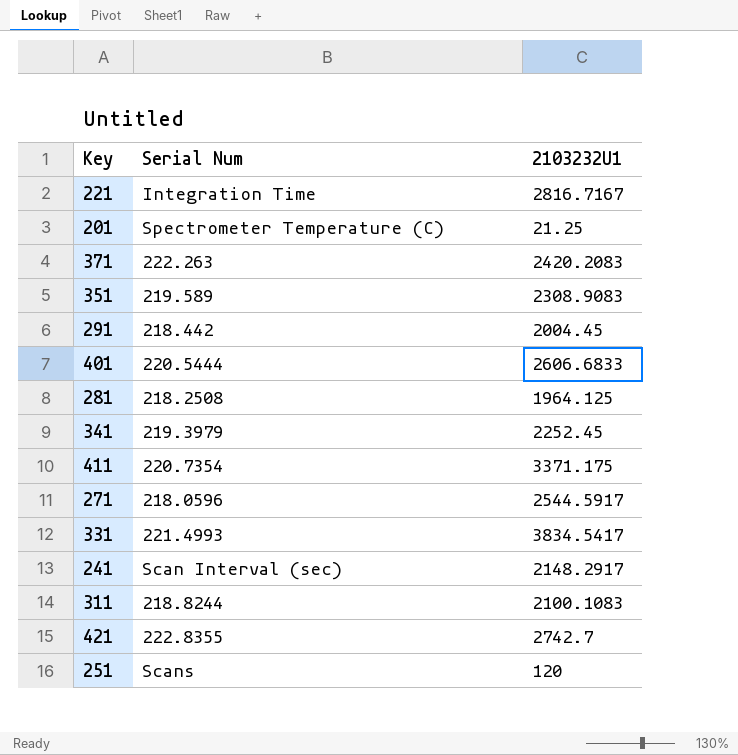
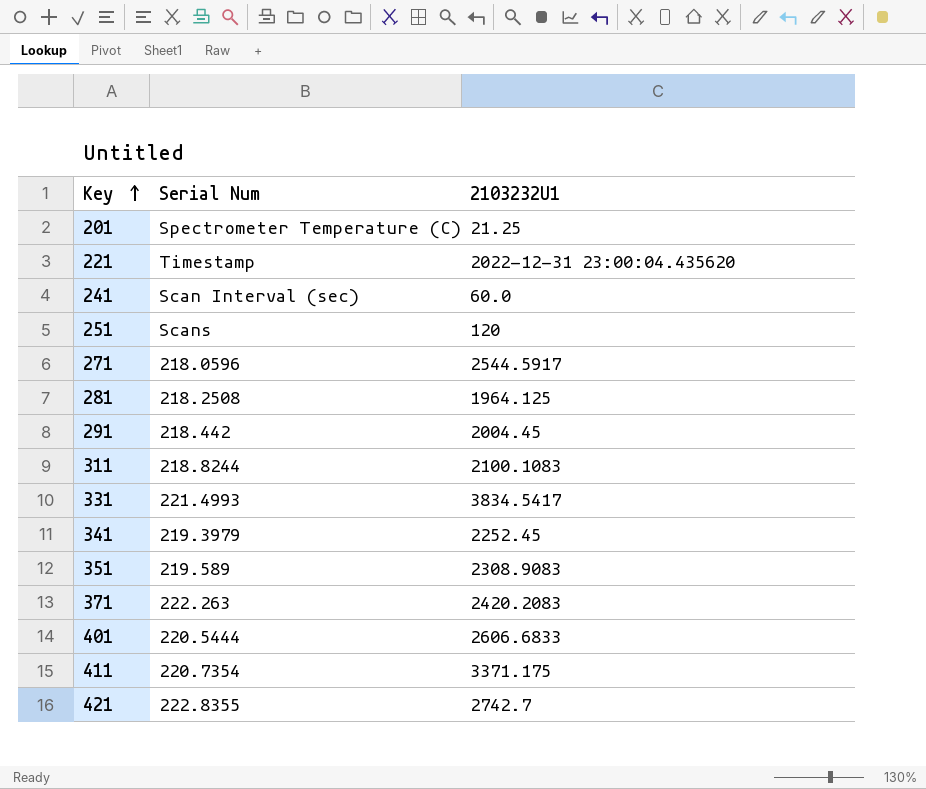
row order: none -> Key ascending
221 | Serial Num: Integration Time -> Timestamp
221 | 2103232U1: 2816.7167 -> 2022-12-31 23:00:04.435620
241 | 2103232U1: 2148.2917 -> 60.0

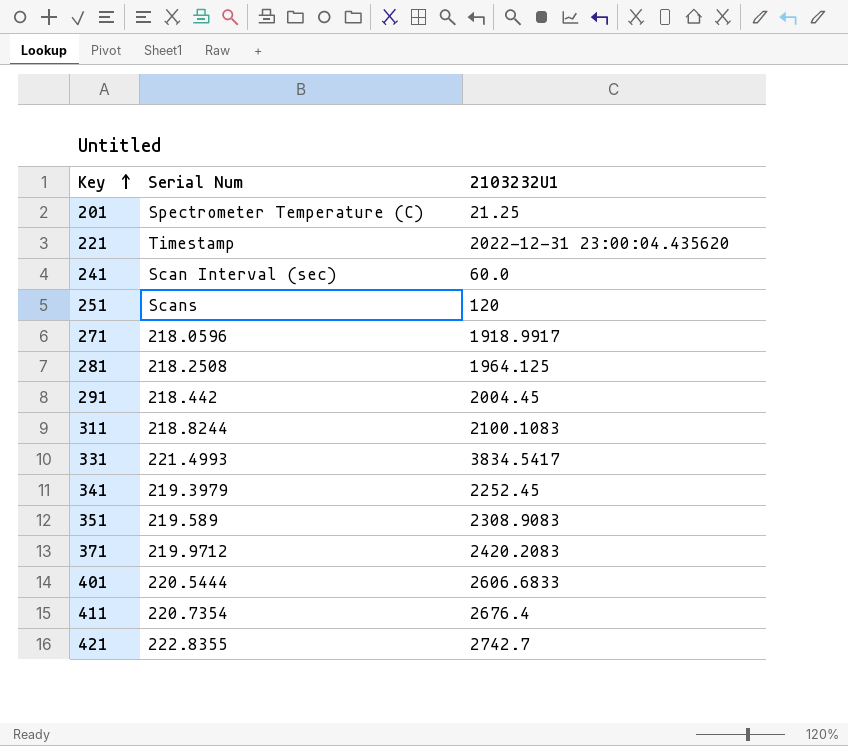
271 | 2103232U1: 2544.5917 -> 1918.9917
371 | Serial Num: 222.263 -> 219.9712
411 | 2103232U1: 3371.175 -> 2676.4

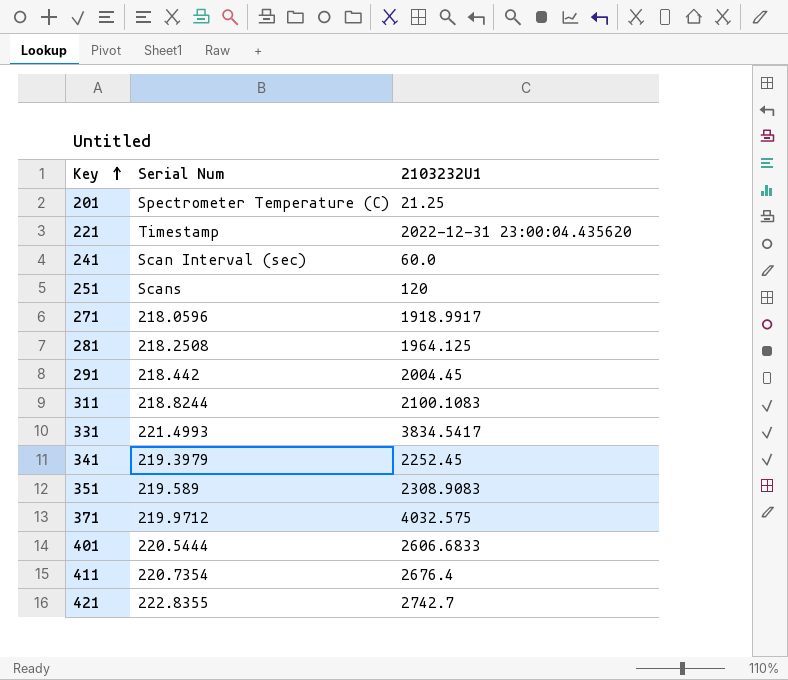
371 | 2103232U1: 2420.2083 -> 4032.575

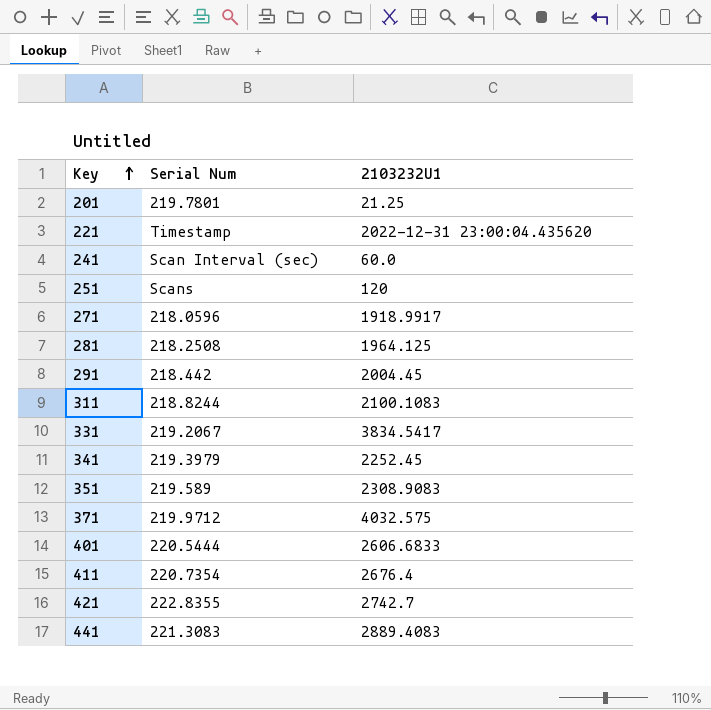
201 | Serial Num: Spectrometer Temperature (C) -> 219.7801
331 | Serial Num: 221.4993 -> 219.2067
row 441: none -> 221.3083 | 2889.4083

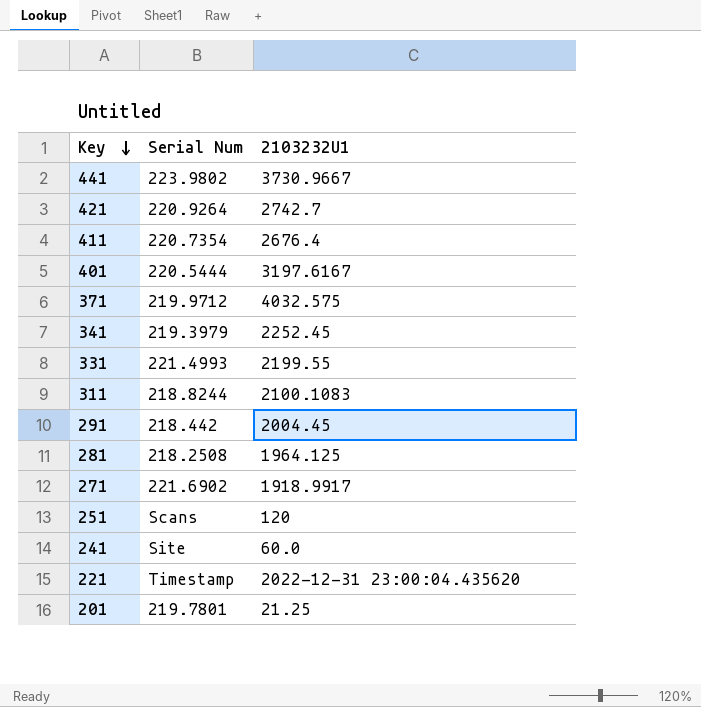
row order: Key ascending -> Key descending
row 351: 219.589 | 2308.9083 -> none
441 | Serial Num: 221.3083 -> 223.9802
441 | 2103232U1: 2889.4083 -> 3730.9667
421 | Serial Num: 222.8355 -> 220.9264
401 | 2103232U1: 2606.6833 -> 3197.6167
331 | Serial Num: 219.2067 -> 221.4993
331 | 2103232U1: 3834.5417 -> 2199.55
271 | Serial Num: 218.0596 -> 221.6902
241 | Serial Num: Scan Interval (sec) -> Site

